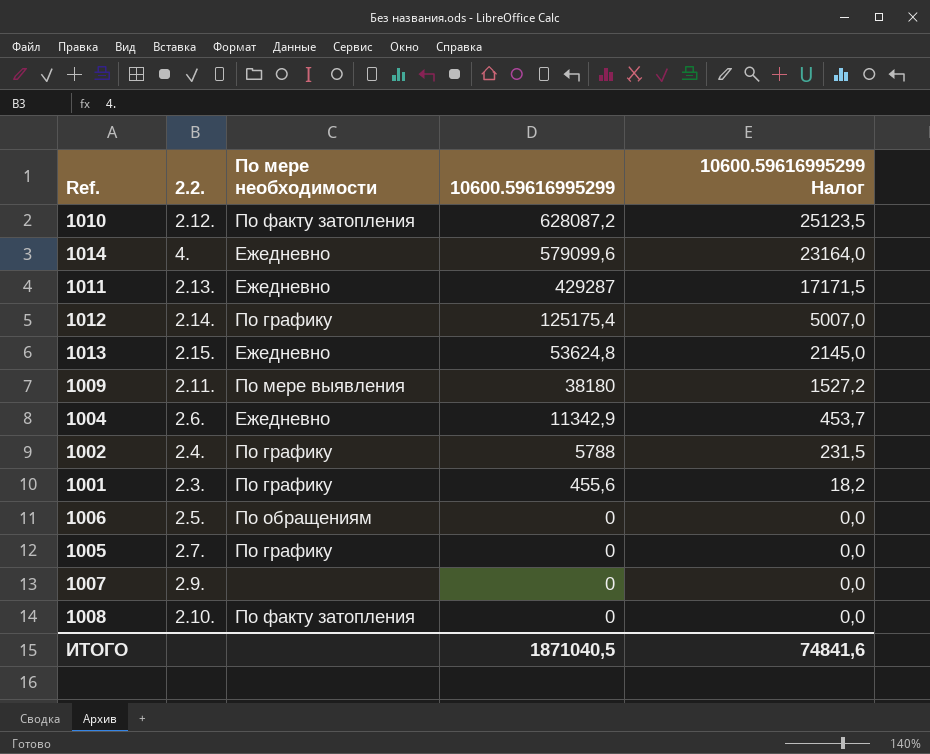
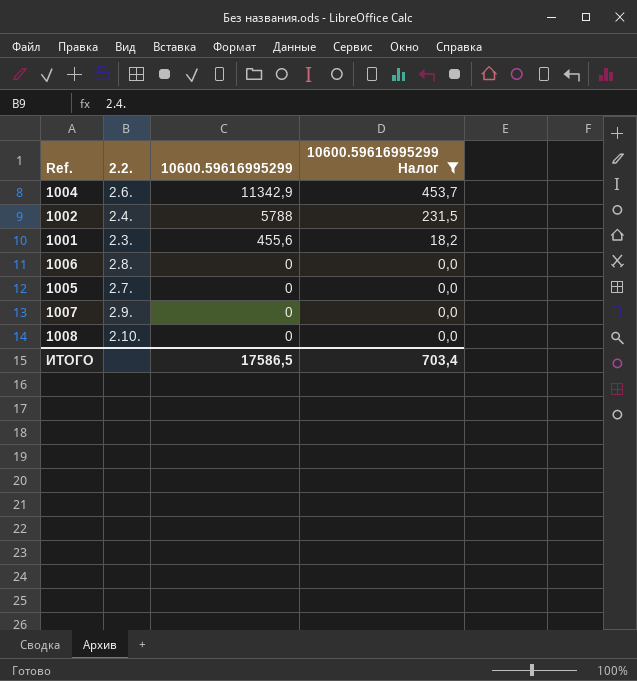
filter: none -> 10600.59616995299 Налог <= 453,7
column По мере необходимости | position: 3 -> none
1006 | 2.2.: 2.5. -> 2.8.
ИТОГО | 10600.59616995299: 1871040,5 -> 17586,5
ИТОГО | 10600.59616995299 Налог: 74841,6 -> 703,4

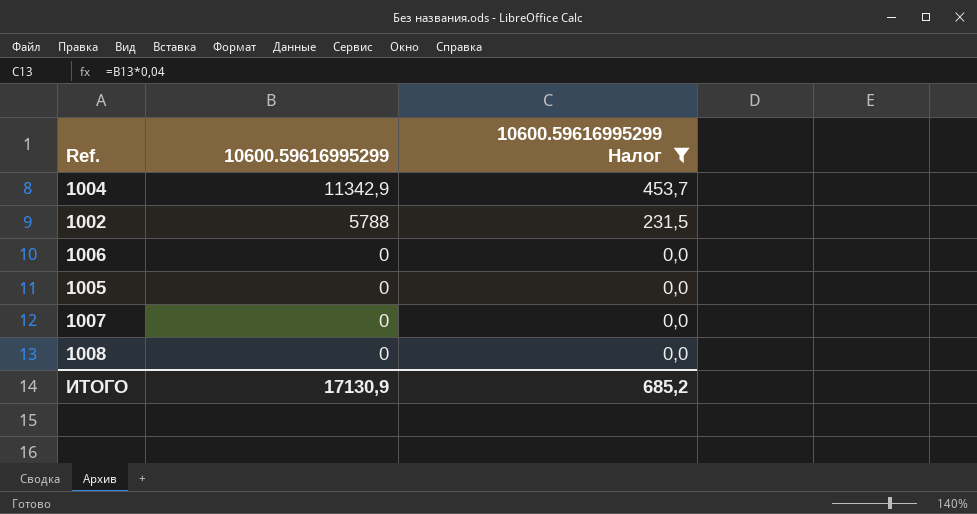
column 2.2. | position: 2 -> none
row 1001: 2.3. | 455,6 | 18,2 -> none
ИТОГО | 10600.59616995299: 17586,5 -> 17130,9
ИТОГО | 10600.59616995299 Налог: 703,4 -> 685,2

